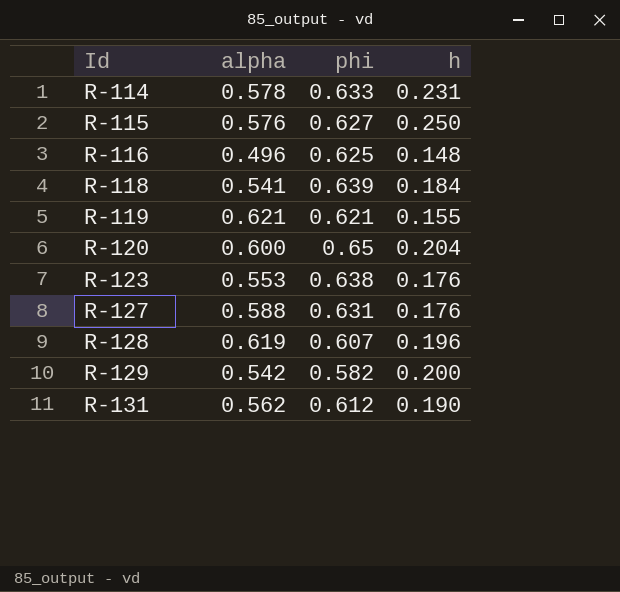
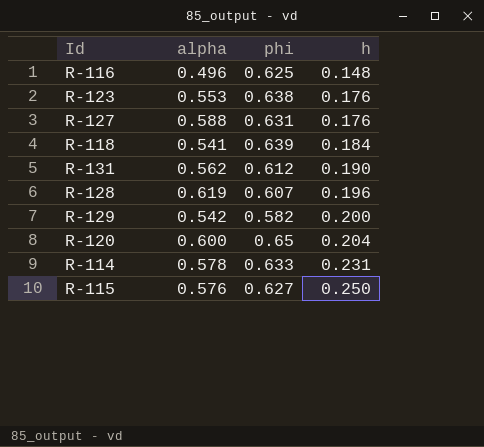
row order: Id ascending -> h ascending
row R-119: 0.621 | 0.621 | 0.155 -> none

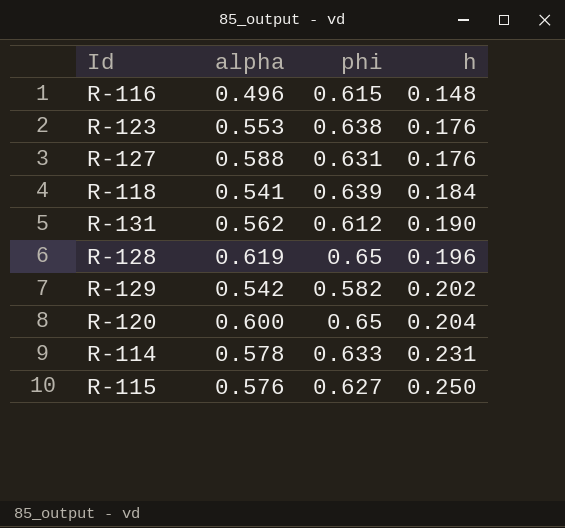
R-116 | phi: 0.625 -> 0.615
R-128 | phi: 0.607 -> 0.65
R-129 | h: 0.200 -> 0.202

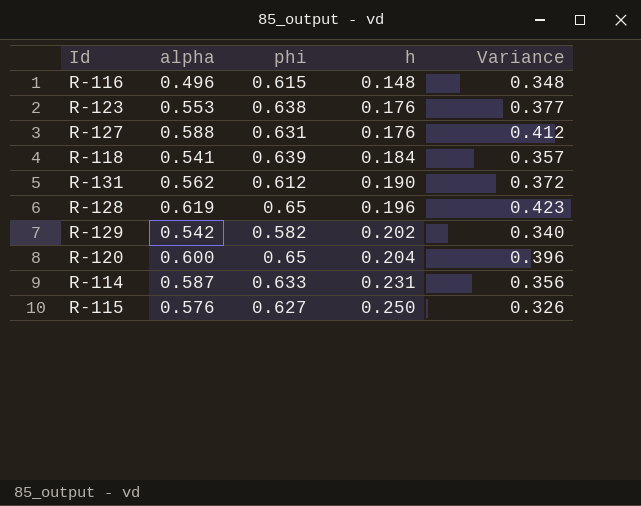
column Variance | formula: none -> [alpha] - [h]
R-114 | alpha: 0.578 -> 0.587

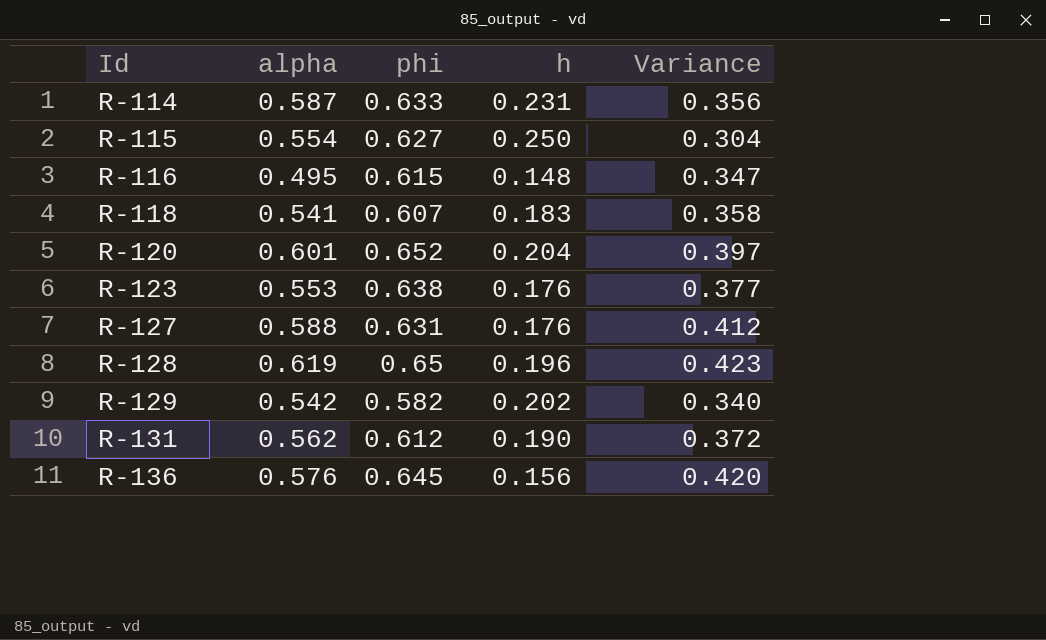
row order: h ascending -> Id ascending
R-115 | alpha: 0.576 -> 0.554
R-115 | Variance: 0.326 -> 0.304
R-116 | alpha: 0.496 -> 0.495
R-116 | Variance: 0.348 -> 0.347
R-118 | phi: 0.639 -> 0.607
R-118 | h: 0.184 -> 0.183
R-118 | Variance: 0.357 -> 0.358
R-120 | alpha: 0.600 -> 0.601
R-120 | phi: 0.65 -> 0.652
R-120 | Variance: 0.396 -> 0.397
row R-136: none -> 0.576 | 0.645 | 0.156 | 0.420

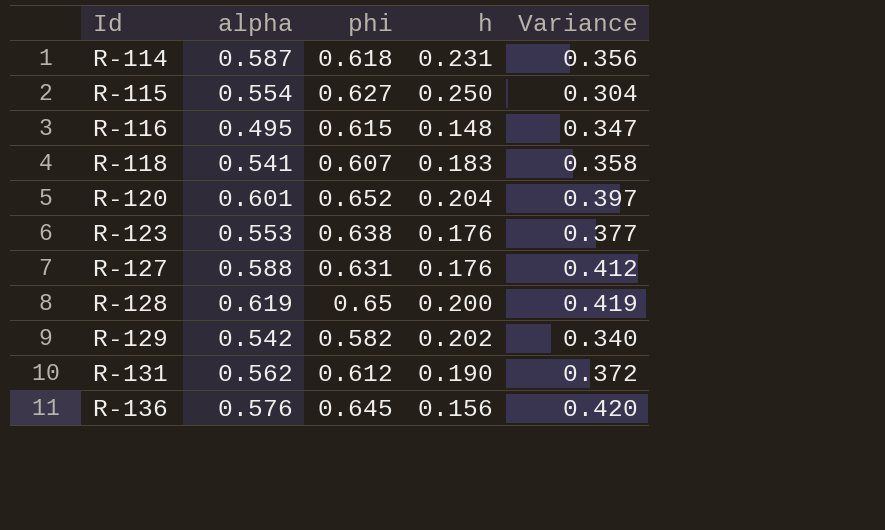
R-114 | phi: 0.633 -> 0.618
R-128 | h: 0.196 -> 0.200
R-128 | Variance: 0.423 -> 0.419

